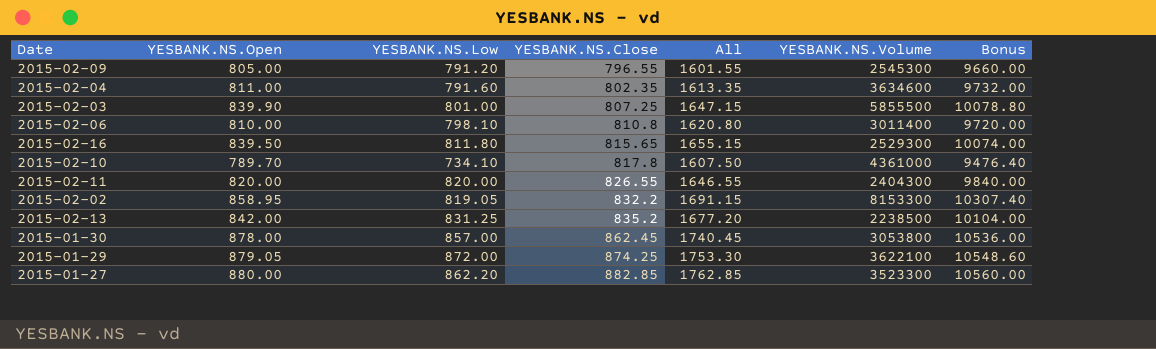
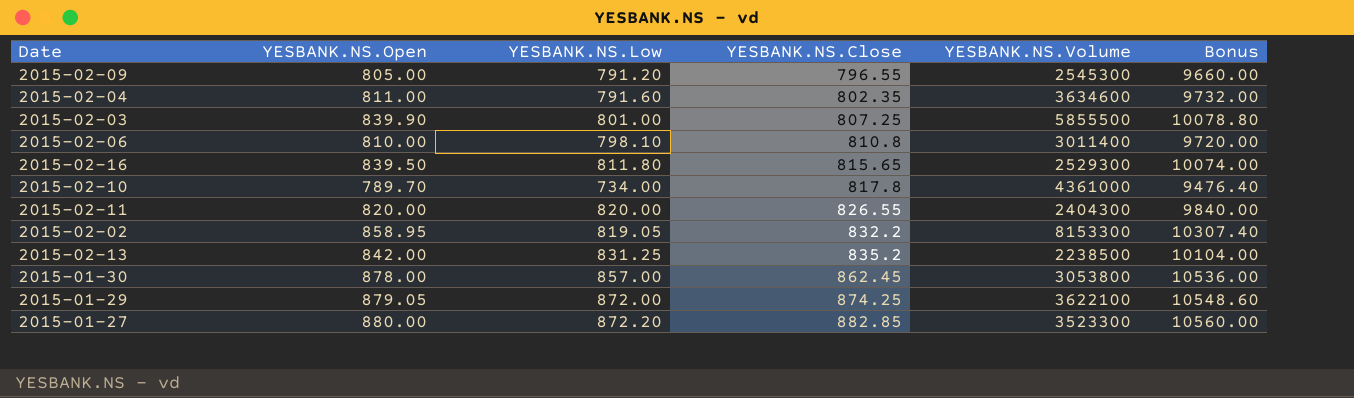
column All | formula: [YESBANK.NS.Open] + [YESBANK.NS.Close] -> none
2015-02-10 | YESBANK.NS.Low: 734.10 -> 734.00
2015-01-27 | YESBANK.NS.Low: 862.20 -> 872.20

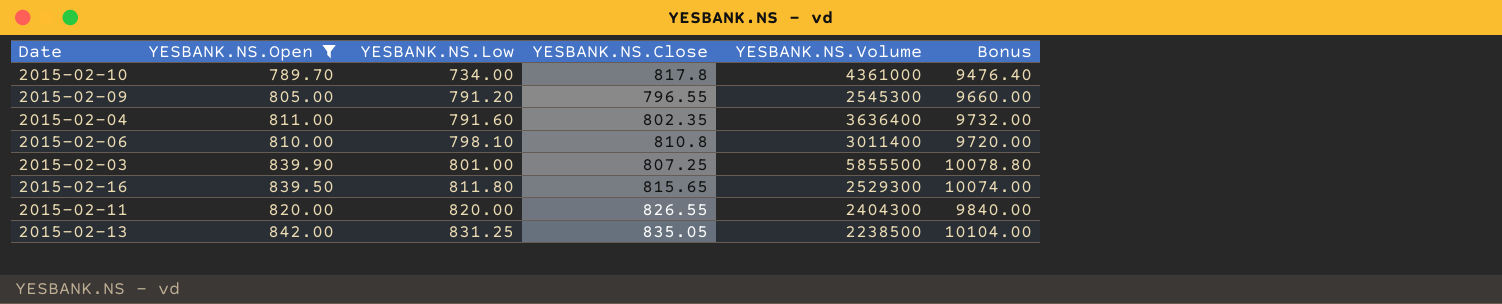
filter: none -> YESBANK.NS.Open <= 842.00
row order: YESBANK.NS.Close ascending -> YESBANK.NS.Low ascending
2015-02-04 | YESBANK.NS.Volume: 3634600 -> 3636400
2015-02-13 | YESBANK.NS.Close: 835.2 -> 835.05

